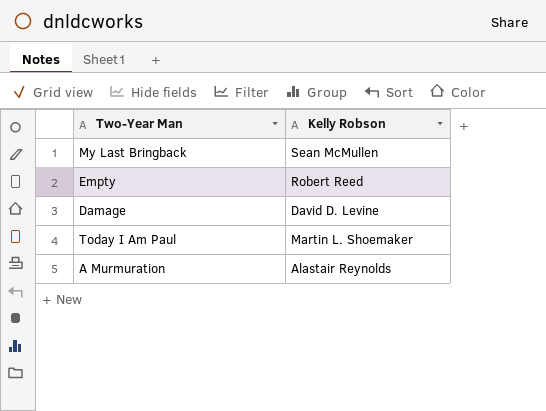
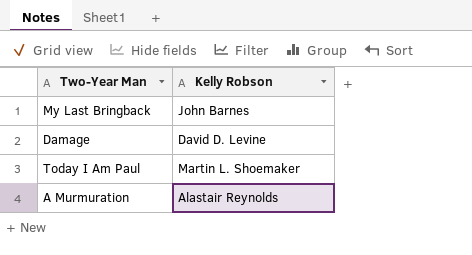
row Empty: Robert Reed -> none
My Last Bringback | Kelly Robson: Sean McMullen -> John Barnes

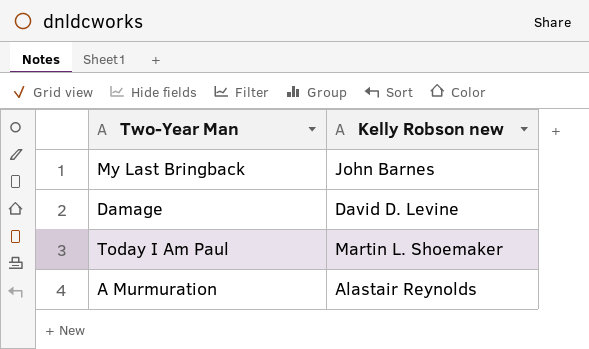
column name: Kelly Robson -> Kelly Robson new

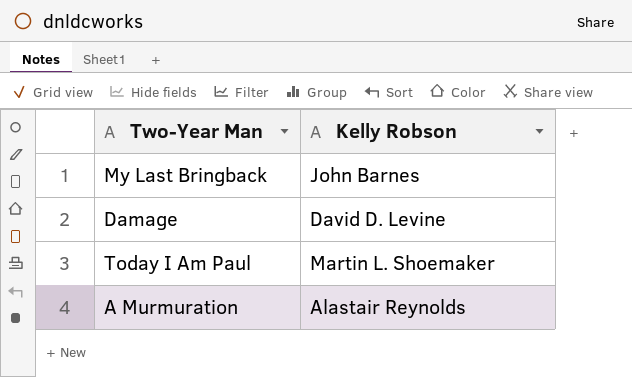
column name: Kelly Robson new -> Kelly Robson

